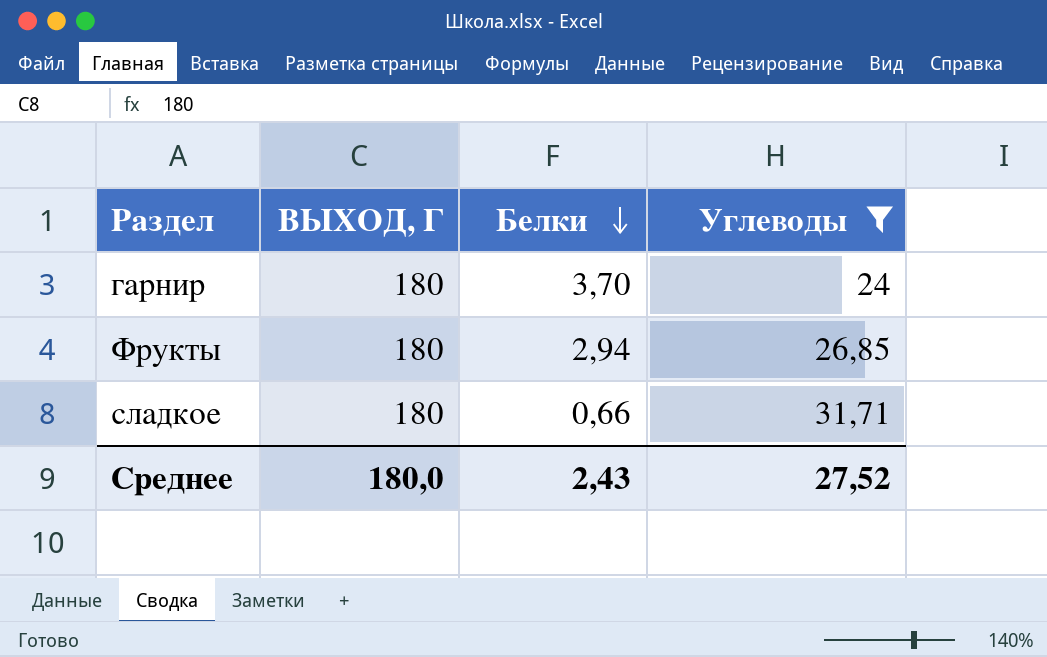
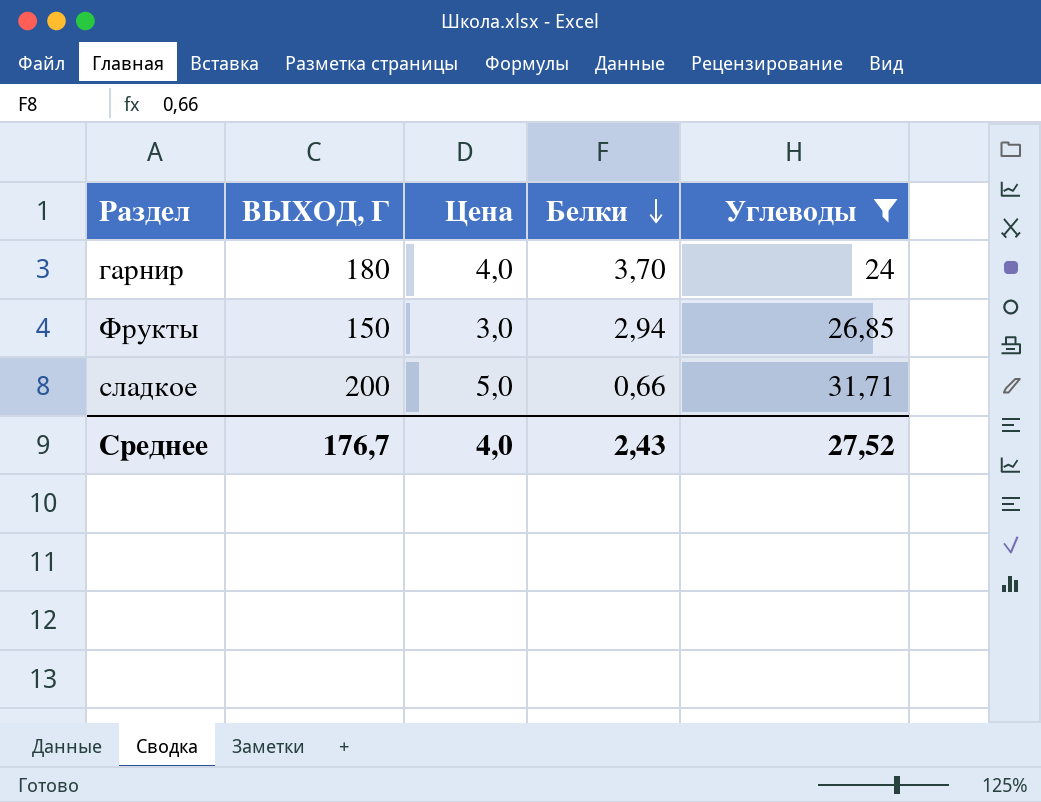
column Цена | position: none -> 3
Фрукты | ВЫХОД, Г: 180 -> 150
сладкое | ВЫХОД, Г: 180 -> 200
Среднее | ВЫХОД, Г: 180,0 -> 176,7

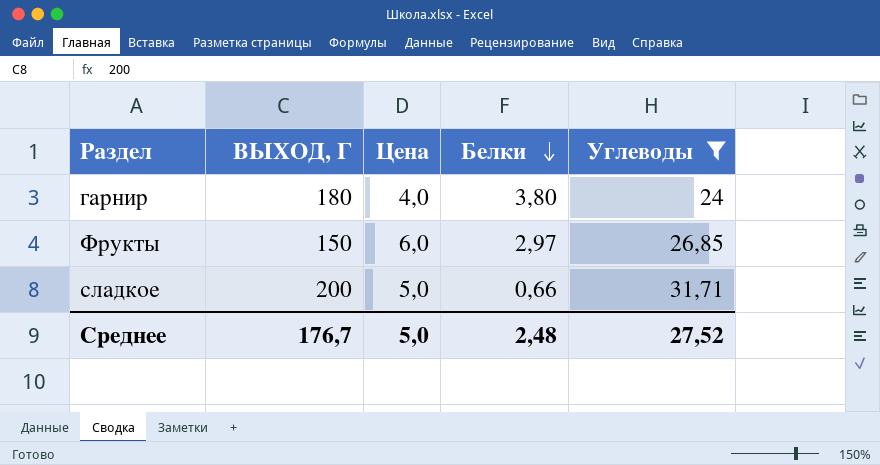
гарнир | Белки: 3,70 -> 3,80
Фрукты | Цена: 3,0 -> 6,0
Фрукты | Белки: 2,94 -> 2,97
Среднее | Цена: 4,0 -> 5,0
Среднее | Белки: 2,43 -> 2,48

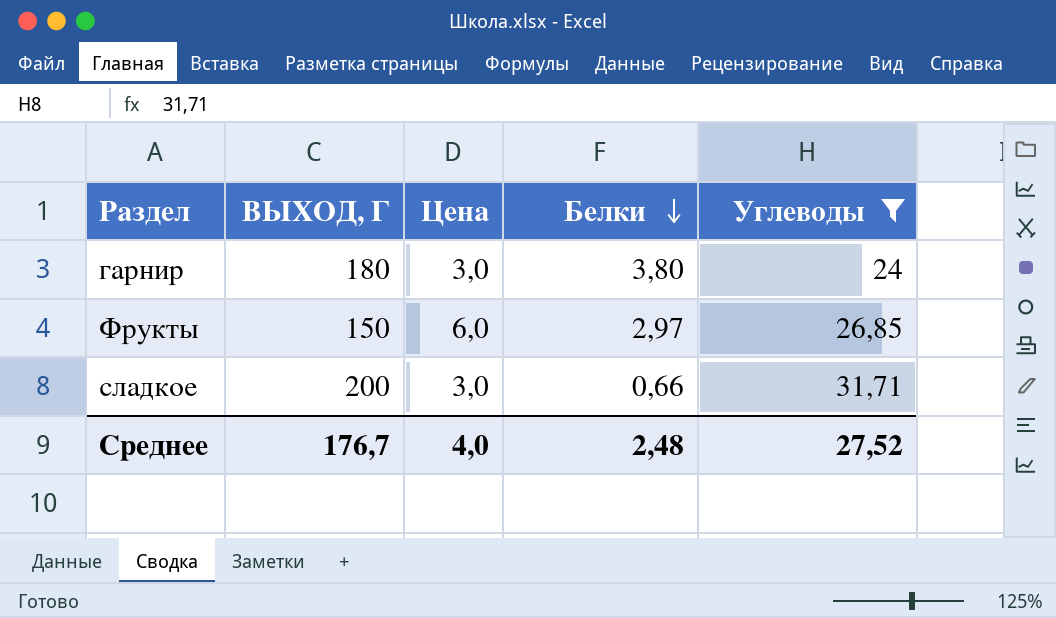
гарнир | Цена: 4,0 -> 3,0
сладкое | Цена: 5,0 -> 3,0
Среднее | Цена: 5,0 -> 4,0

